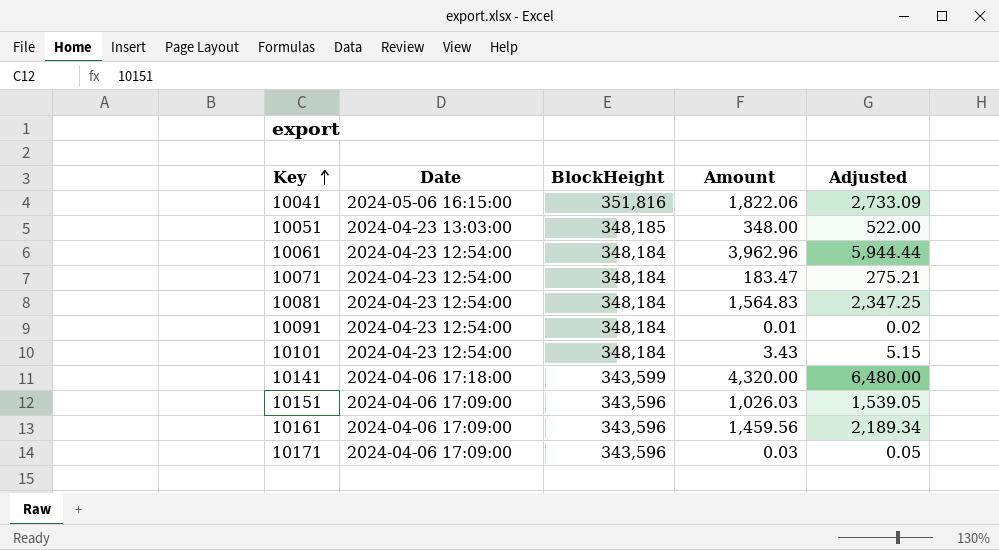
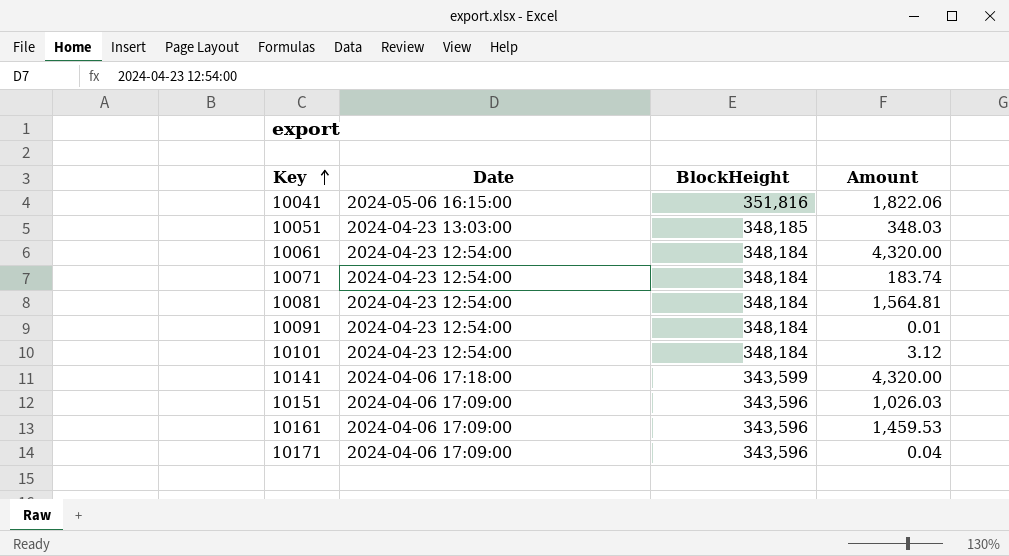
column Adjusted | formula: [Amount] * 1.5 -> none
10051 | Amount: 348.00 -> 348.03
10061 | Amount: 3,962.96 -> 4,320.00
10071 | Amount: 183.47 -> 183.74
10081 | Amount: 1,564.83 -> 1,564.81
10101 | Amount: 3.43 -> 3.12
10161 | Amount: 1,459.56 -> 1,459.53
10171 | Amount: 0.03 -> 0.04

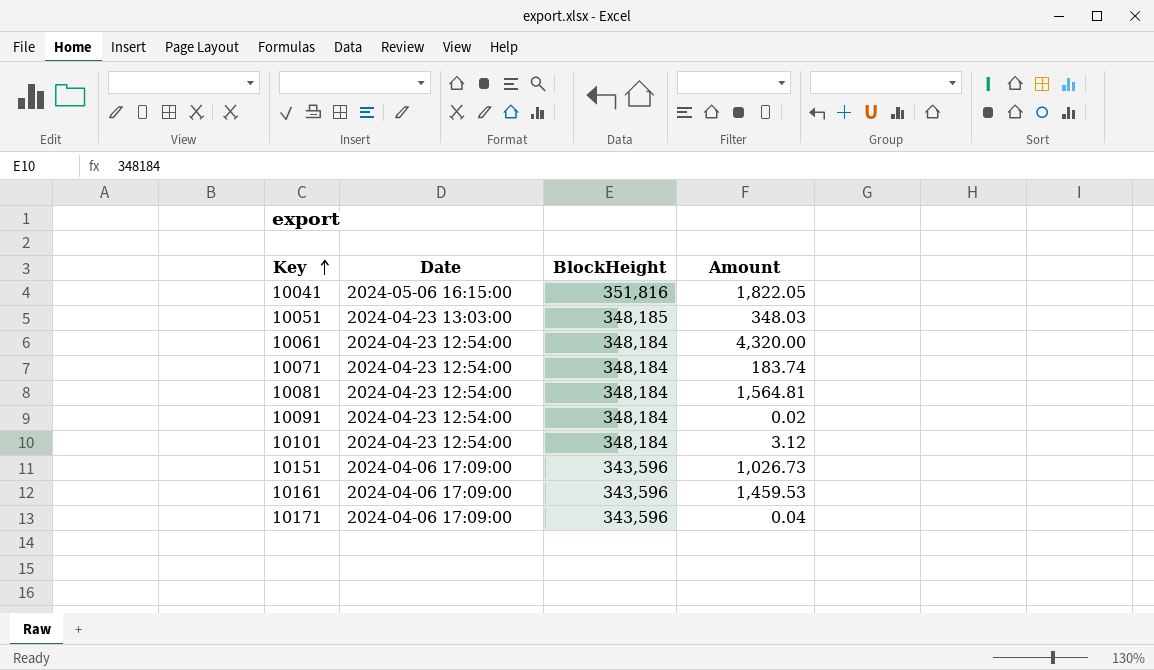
row 10141: 2024-04-06 17:18:00 | 343,599 | 4,320.00 -> none
10041 | Amount: 1,822.06 -> 1,822.05
10091 | Amount: 0.01 -> 0.02
10151 | Amount: 1,026.03 -> 1,026.73

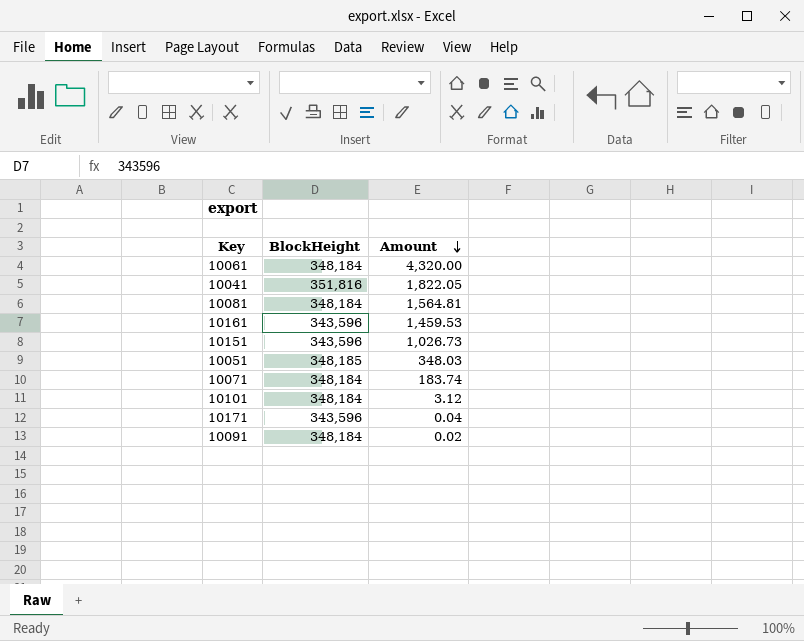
row order: Key ascending -> Amount descending
column Date | position: 2 -> none

